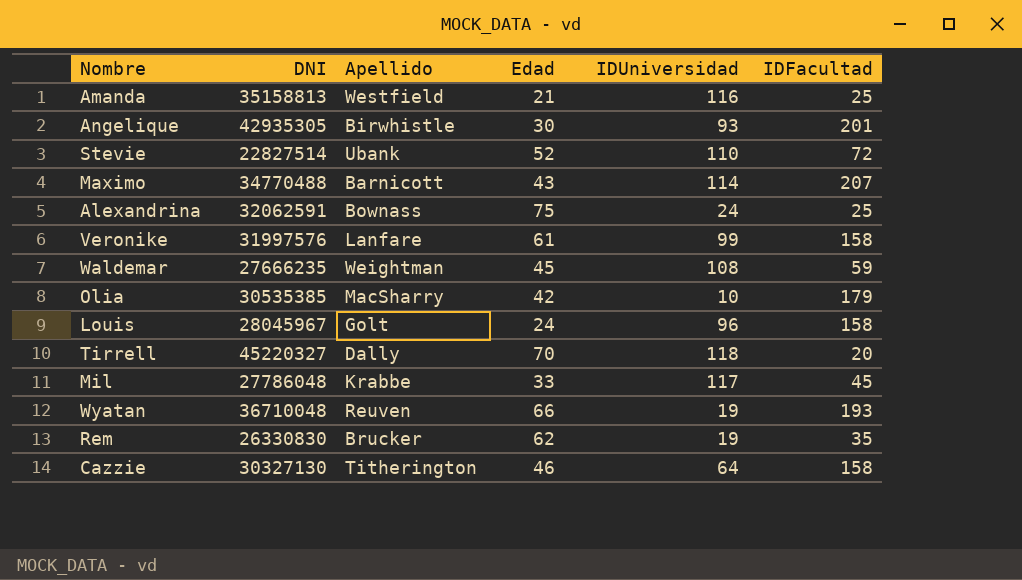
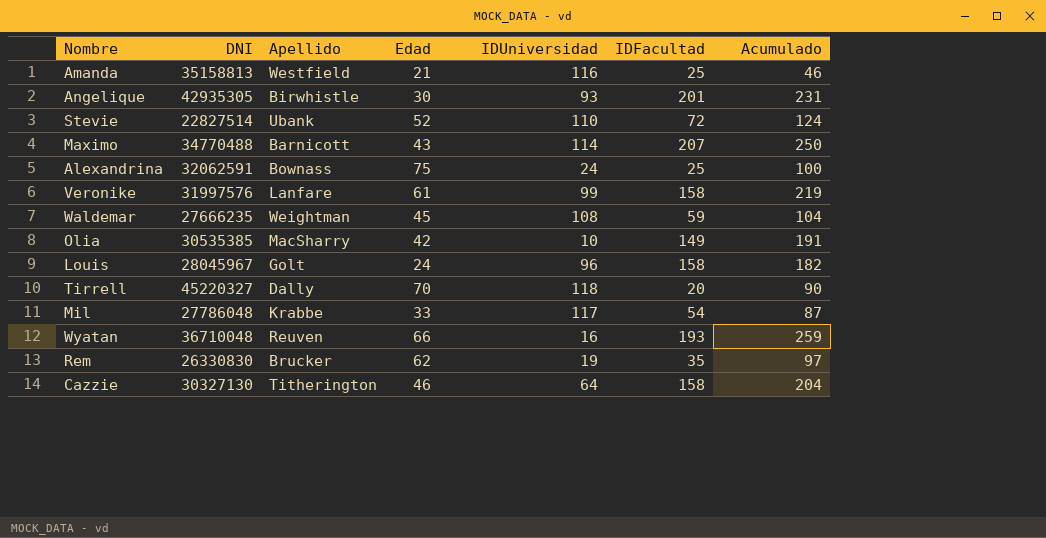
column Acumulado | formula: none -> [Edad] + [IDFacultad]
Olia | IDFacultad: 179 -> 149
Mil | IDFacultad: 45 -> 54
Wyatan | IDUniversidad: 19 -> 16

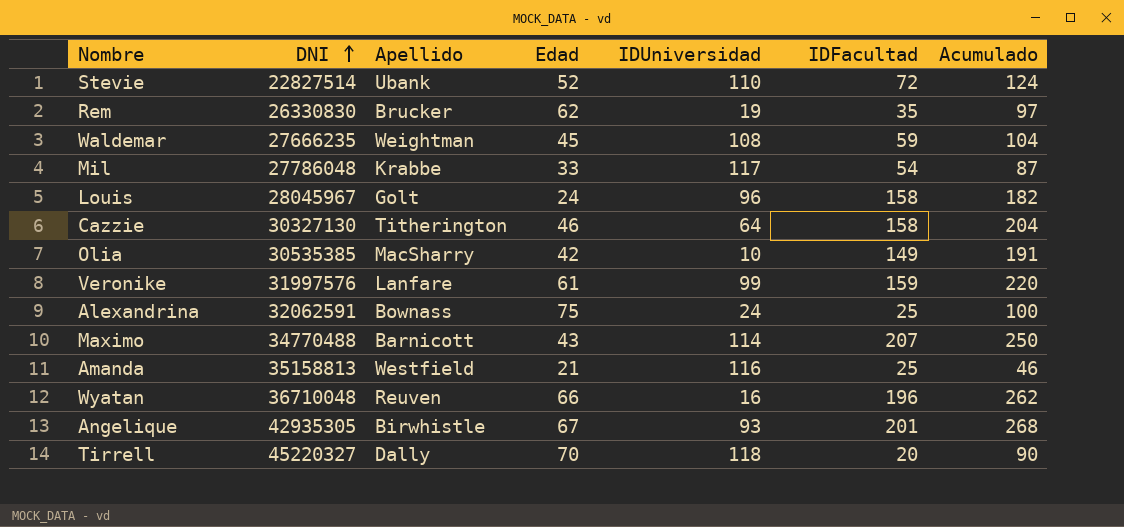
row order: none -> DNI ascending
Veronike | IDFacultad: 158 -> 159
Veronike | Acumulado: 219 -> 220
Wyatan | IDFacultad: 193 -> 196
Wyatan | Acumulado: 259 -> 262
Angelique | Edad: 30 -> 67
Angelique | Acumulado: 231 -> 268

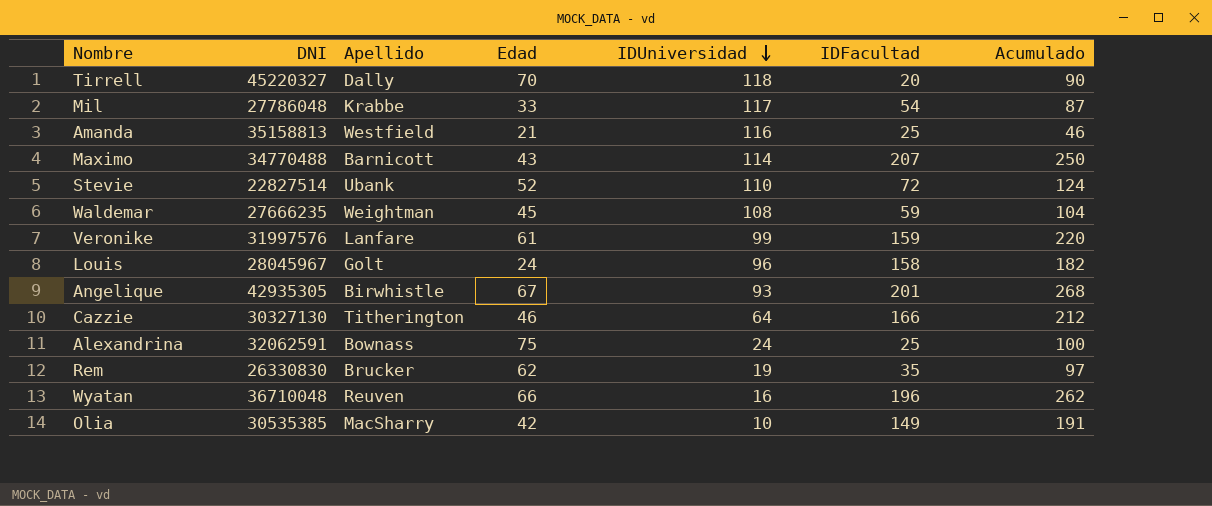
row order: DNI ascending -> IDUniversidad descending
Cazzie | IDFacultad: 158 -> 166
Cazzie | Acumulado: 204 -> 212

